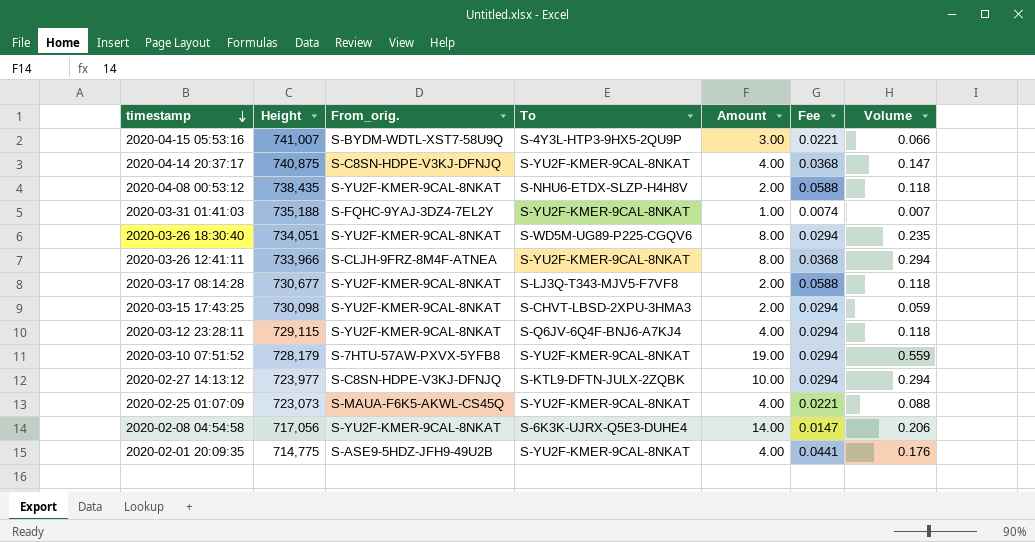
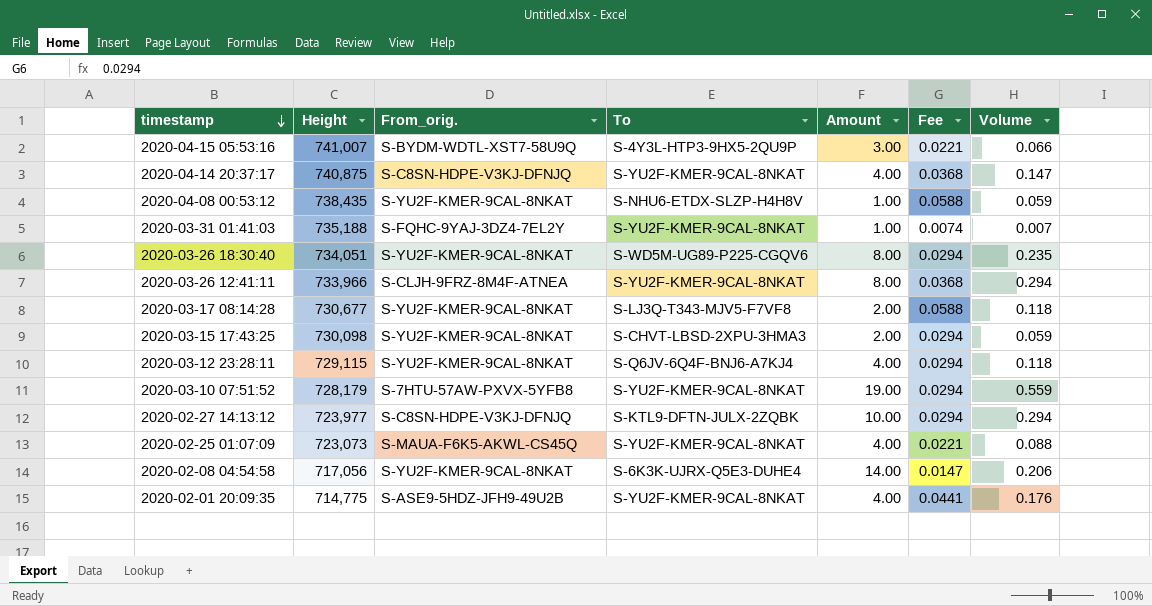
2020-04-08 00:53:12 | Amount: 2.00 -> 1.00
2020-04-08 00:53:12 | Volume: 0.118 -> 0.059

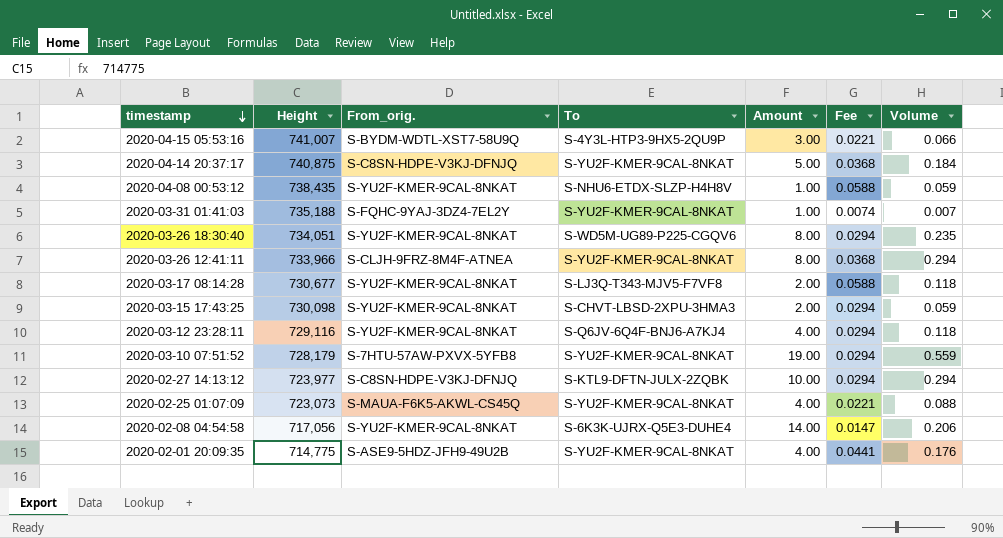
2020-04-14 20:37:17 | Amount: 4.00 -> 5.00
2020-04-14 20:37:17 | Volume: 0.147 -> 0.184
2020-03-12 23:28:11 | Height: 729,115 -> 729,116

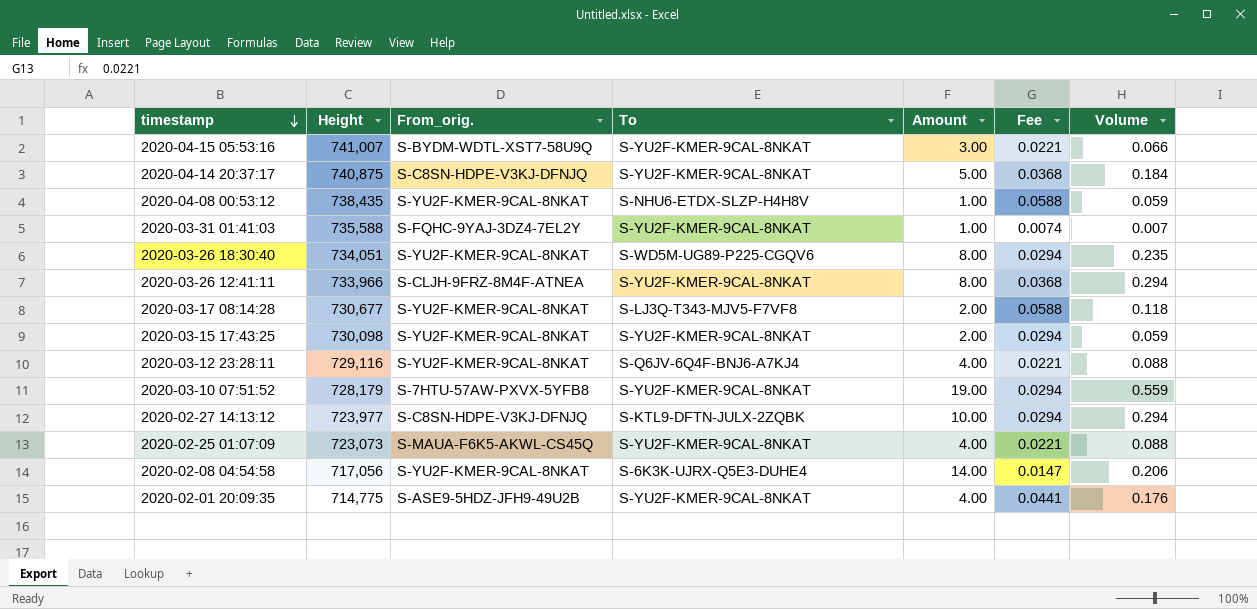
2020-04-15 05:53:16 | To: S-4Y3L-HTP3-9HX5-2QU9P -> S-YU2F-KMER-9CAL-8NKAT
2020-03-31 01:41:03 | Height: 735,188 -> 735,588
2020-03-15 17:43:25 | To: S-CHVT-LBSD-2XPU-3HMA3 -> S-YU2F-KMER-9CAL-8NKAT
2020-03-12 23:28:11 | Fee: 0.0294 -> 0.0221
2020-03-12 23:28:11 | Volume: 0.118 -> 0.088

